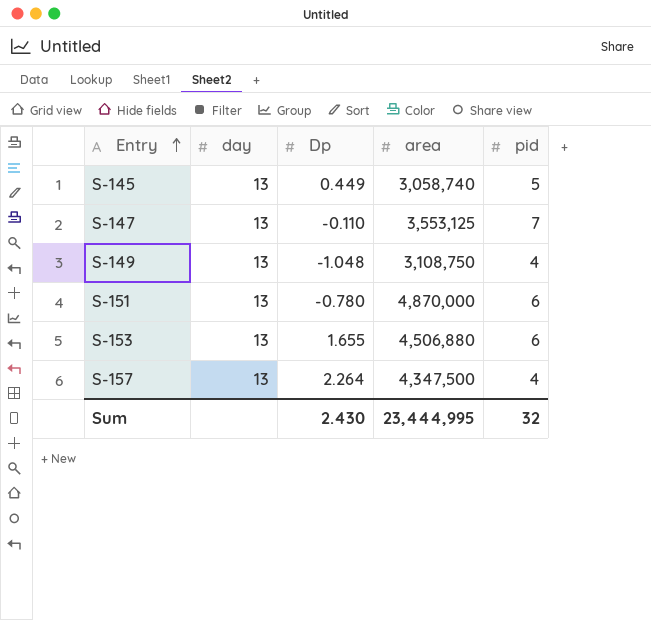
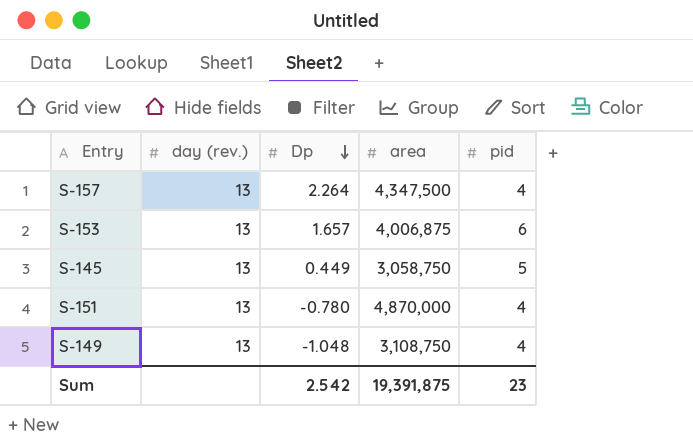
row order: Entry ascending -> Dp descending
column name: day -> day (rev.)
row S-147: 13 | -0.110 | 3,553,125 | 7 -> none
S-153 | Dp: 1.655 -> 1.657
S-153 | area: 4,506,880 -> 4,006,875
S-145 | area: 3,058,740 -> 3,058,750
S-151 | pid: 6 -> 4
Sum | Dp: 2.430 -> 2.542
Sum | area: 23,444,995 -> 19,391,875
Sum | pid: 32 -> 23

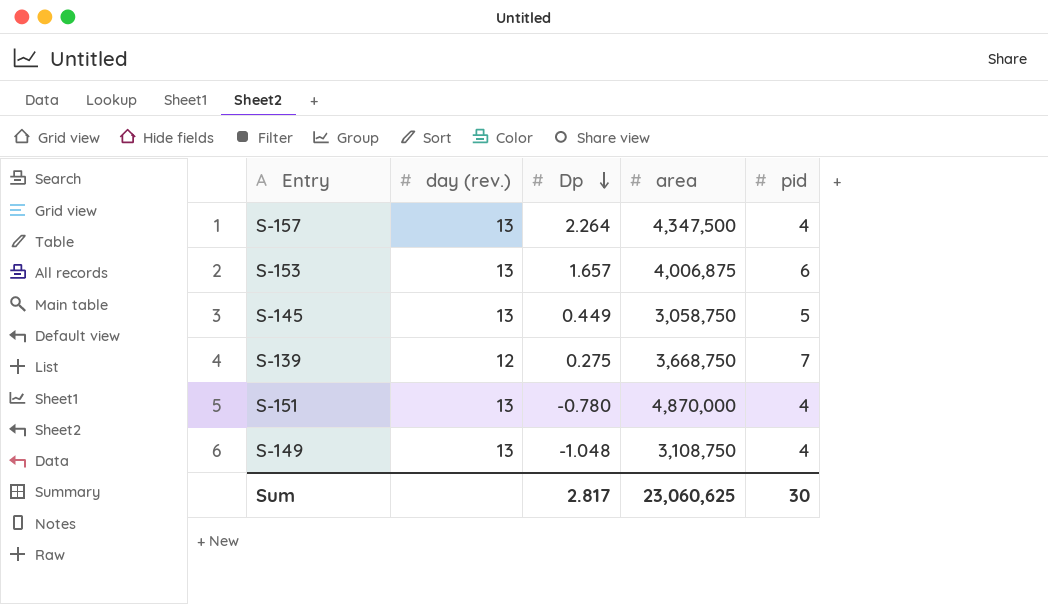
row S-139: none -> 12 | 0.275 | 3,668,750 | 7
Sum | Dp: 2.542 -> 2.817
Sum | area: 19,391,875 -> 23,060,625
Sum | pid: 23 -> 30

